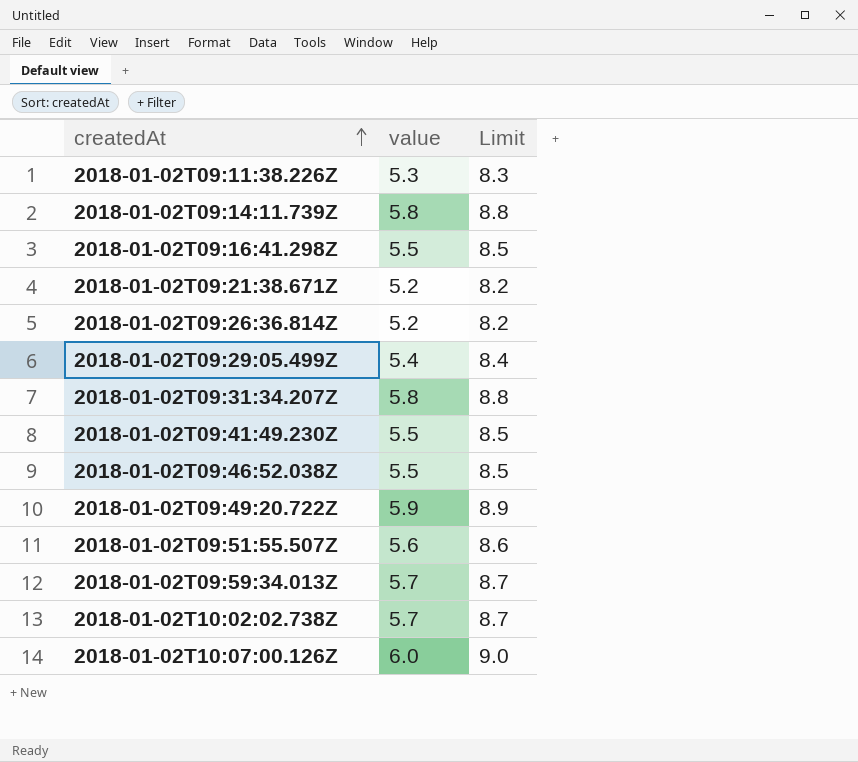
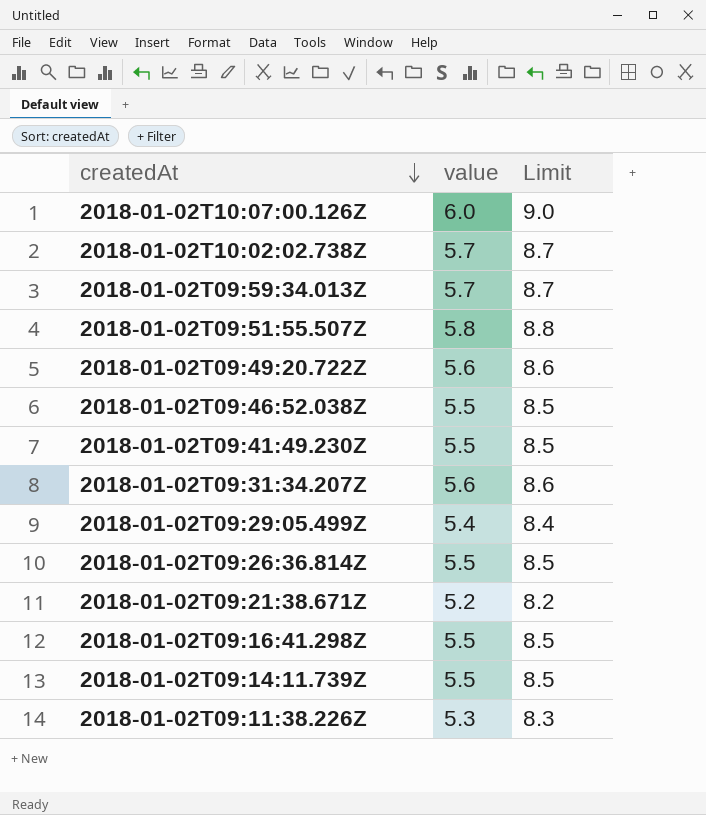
row order: createdAt ascending -> createdAt descending
2018-01-02T09:51:55.507Z | value: 5.6 -> 5.8
2018-01-02T09:51:55.507Z | Limit: 8.6 -> 8.8
2018-01-02T09:49:20.722Z | value: 5.9 -> 5.6
2018-01-02T09:49:20.722Z | Limit: 8.9 -> 8.6
2018-01-02T09:31:34.207Z | value: 5.8 -> 5.6
2018-01-02T09:31:34.207Z | Limit: 8.8 -> 8.6
2018-01-02T09:26:36.814Z | value: 5.2 -> 5.5
2018-01-02T09:26:36.814Z | Limit: 8.2 -> 8.5
2018-01-02T09:14:11.739Z | value: 5.8 -> 5.5
2018-01-02T09:14:11.739Z | Limit: 8.8 -> 8.5

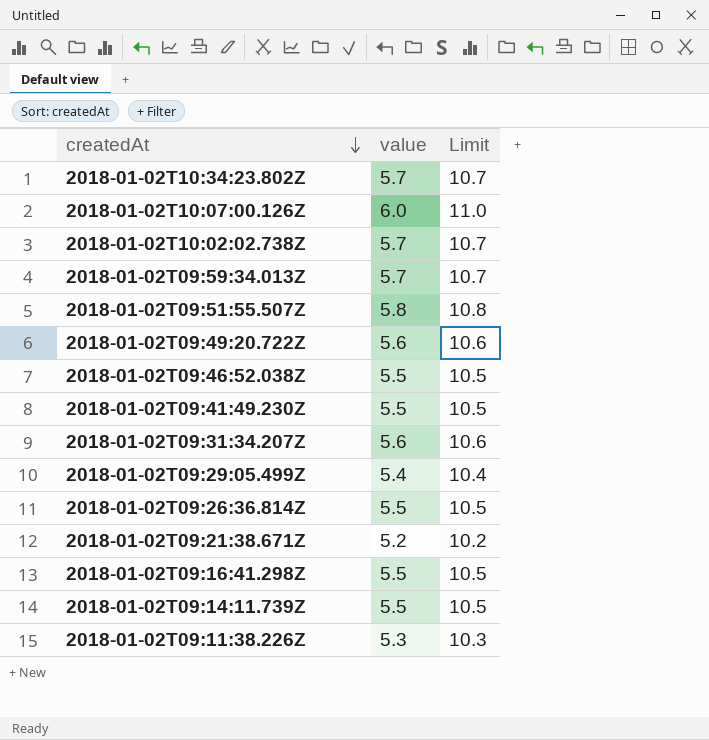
column Limit | formula: [value] + 3 -> [value] + 5
row 2018-01-02T10:34:23.802Z: none -> 5.7 | 10.7

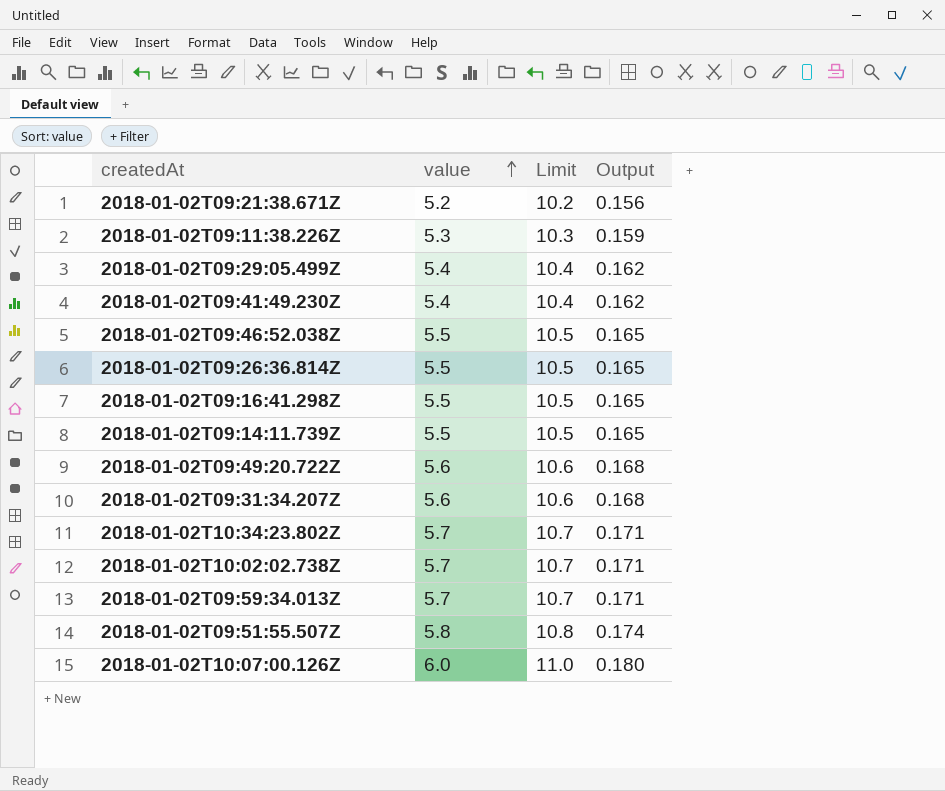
row order: createdAt descending -> value ascending
column Output | formula: none -> [value] * 0.03
2018-01-02T09:41:49.230Z | value: 5.5 -> 5.4
2018-01-02T09:41:49.230Z | Limit: 10.5 -> 10.4

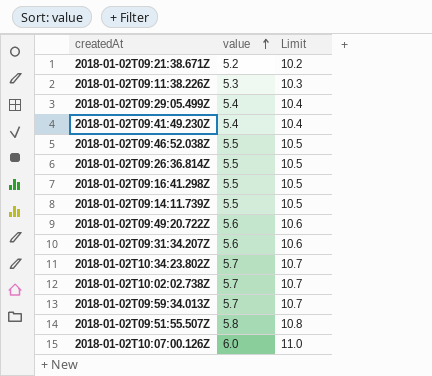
column Output | formula: [value] * 0.03 -> none

